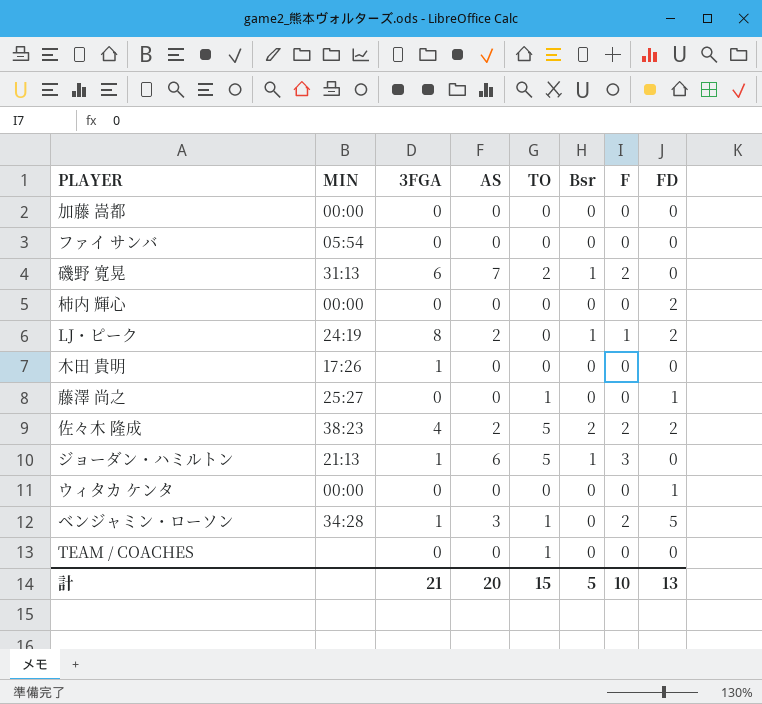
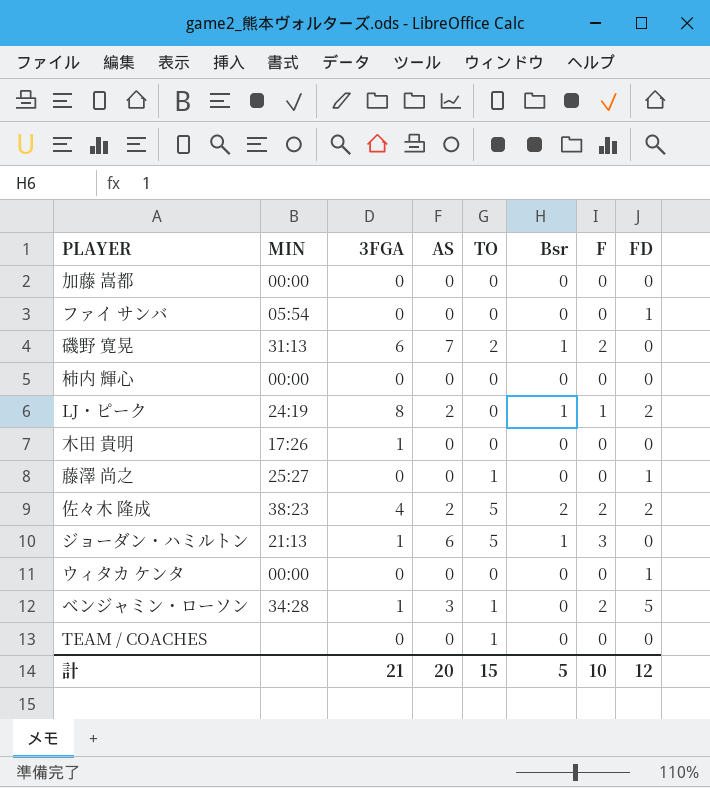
ファイ サンバ | FD: 0 -> 1
柿内 輝心 | FD: 2 -> 0
計 | FD: 13 -> 12

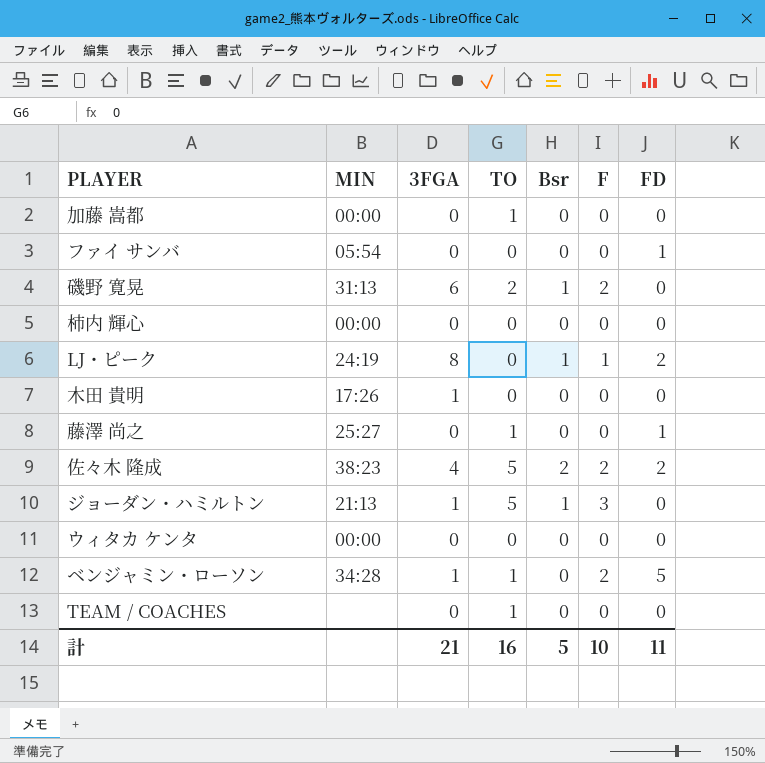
column AS | position: 4 -> none
加藤 嵩都 | TO: 0 -> 1
ウィタカ ケンタ | FD: 1 -> 0
計 | TO: 15 -> 16
計 | FD: 12 -> 11

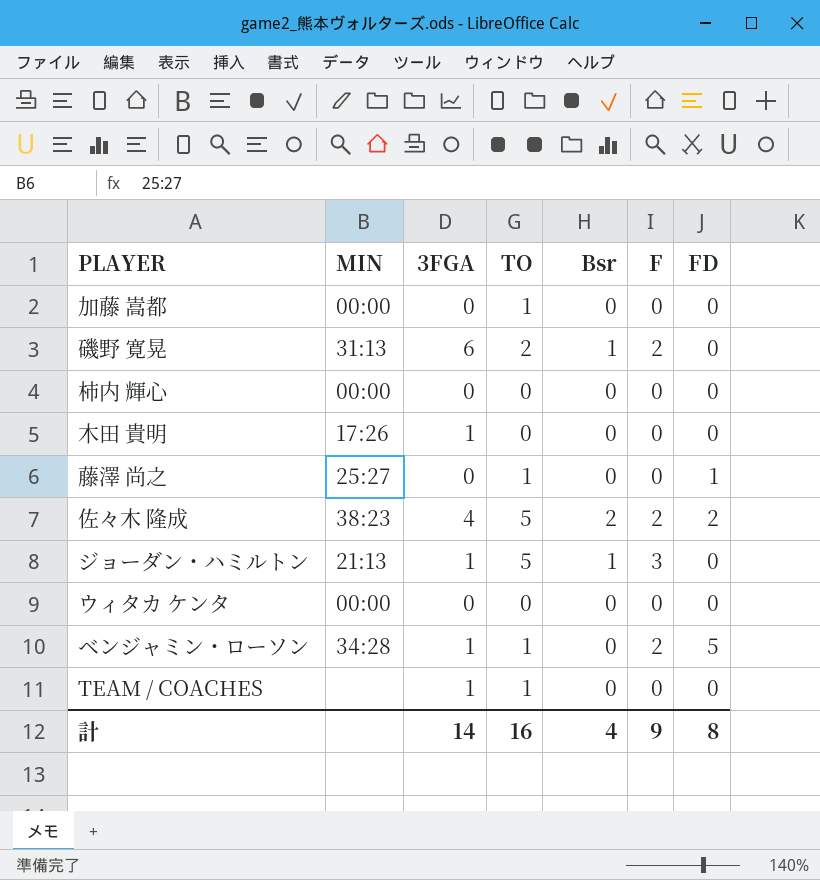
row ファイ サンバ: 05:54 | 0 | 0 | 0 | 0 | 1 -> none
row LJ・ピーク: 24:19 | 8 | 0 | 1 | 1 | 2 -> none
TEAM / COACHES | 3FGA: 0 -> 1
計 | 3FGA: 21 -> 14
計 | Bsr: 5 -> 4
計 | F: 10 -> 9
計 | FD: 11 -> 8

